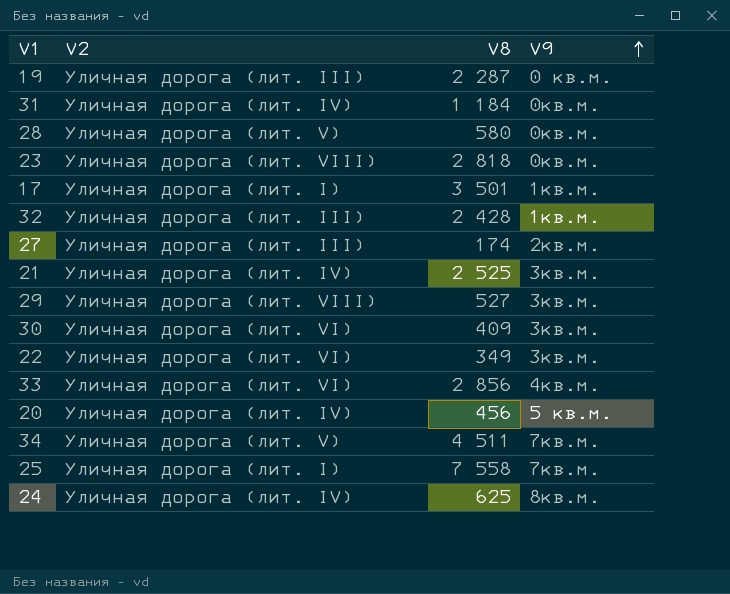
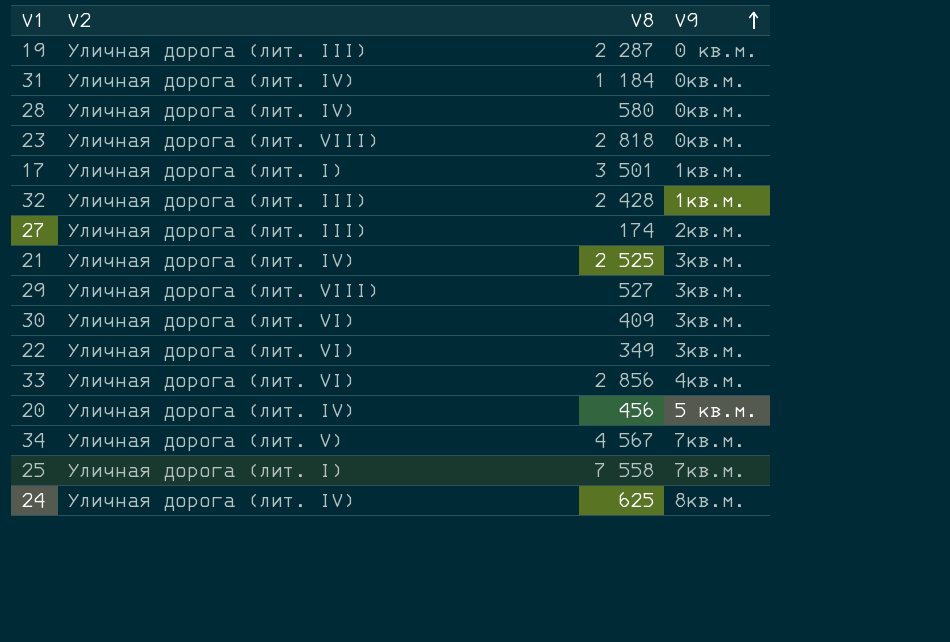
28 | V2: Уличная дорога (лит. V) -> Уличная дорога (лит. IV)
34 | V8: 4 511 -> 4 567

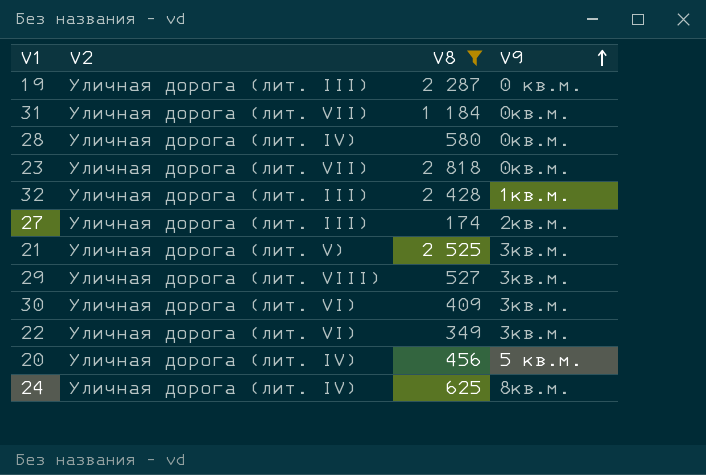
filter: none -> V8 <= 2 818
31 | V2: Уличная дорога (лит. IV) -> Уличная дорога (лит. VII)
23 | V2: Уличная дорога (лит. VIII) -> Уличная дорога (лит. VII)
21 | V2: Уличная дорога (лит. IV) -> Уличная дорога (лит. V)

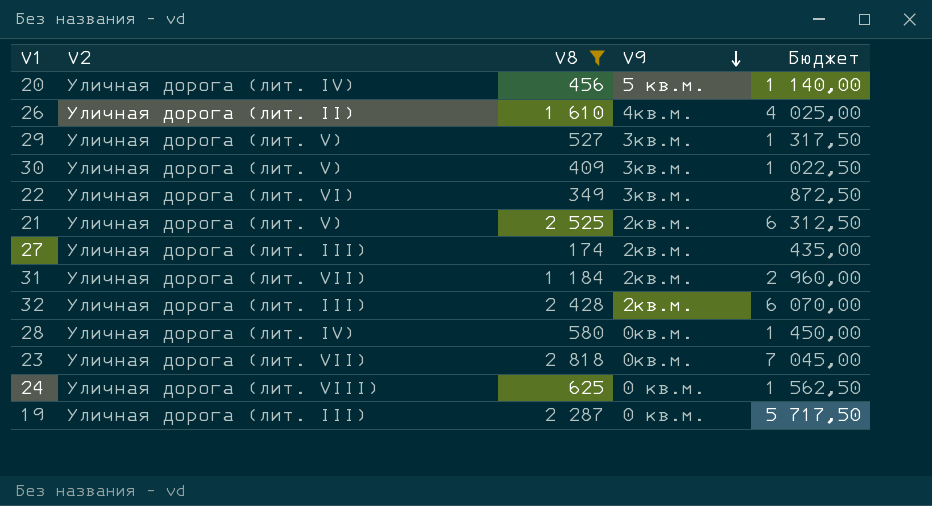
row order: V9 ascending -> V9 descending
column Бюджет | formula: none -> [V8] * 2,5
row 26: none -> Уличная дорога (лит. II) | 1 610 | 4кв.м. | 4 025,00
29 | V2: Уличная дорога (лит. VIII) -> Уличная дорога (лит. V)
30 | V2: Уличная дорога (лит. VI) -> Уличная дорога (лит. V)
21 | V9: 3кв.м. -> 2кв.м.
31 | V9: 0кв.м. -> 2кв.м.
32 | V9: 1кв.м. -> 2кв.м.
24 | V2: Уличная дорога (лит. IV) -> Уличная дорога (лит. VIII)
24 | V9: 8кв.м. -> 0 кв.м.

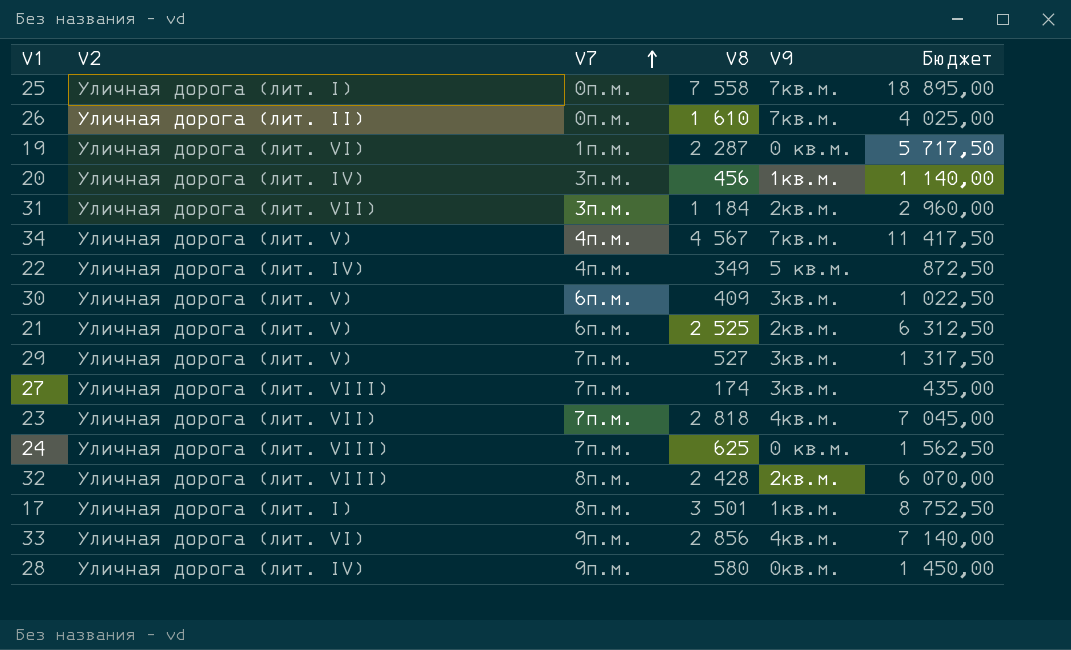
filter: V8 <= 2 818 -> none
row order: V9 descending -> V7 ascending
column V7 | position: none -> 3
26 | V9: 4кв.м. -> 7кв.м.
19 | V2: Уличная дорога (лит. III) -> Уличная дорога (лит. VI)
20 | V9: 5 кв.м. -> 1кв.м.
22 | V2: Уличная дорога (лит. VI) -> Уличная дорога (лит. IV)
22 | V9: 3кв.м. -> 5 кв.м.
27 | V2: Уличная дорога (лит. III) -> Уличная дорога (лит. VIII)
27 | V9: 2кв.м. -> 3кв.м.
23 | V9: 0кв.м. -> 4кв.м.
32 | V2: Уличная дорога (лит. III) -> Уличная дорога (лит. VIII)

